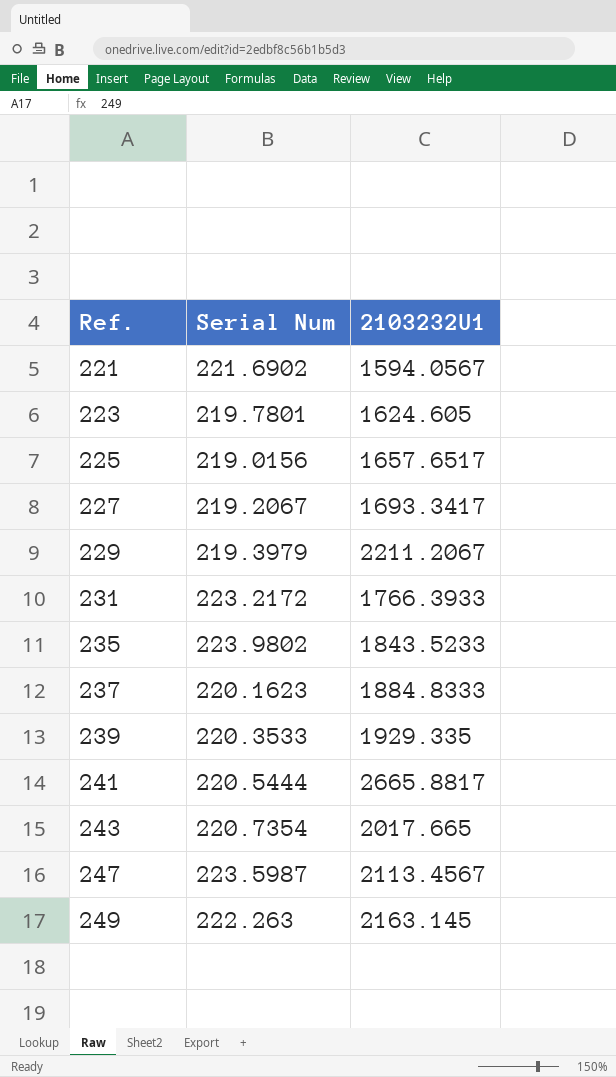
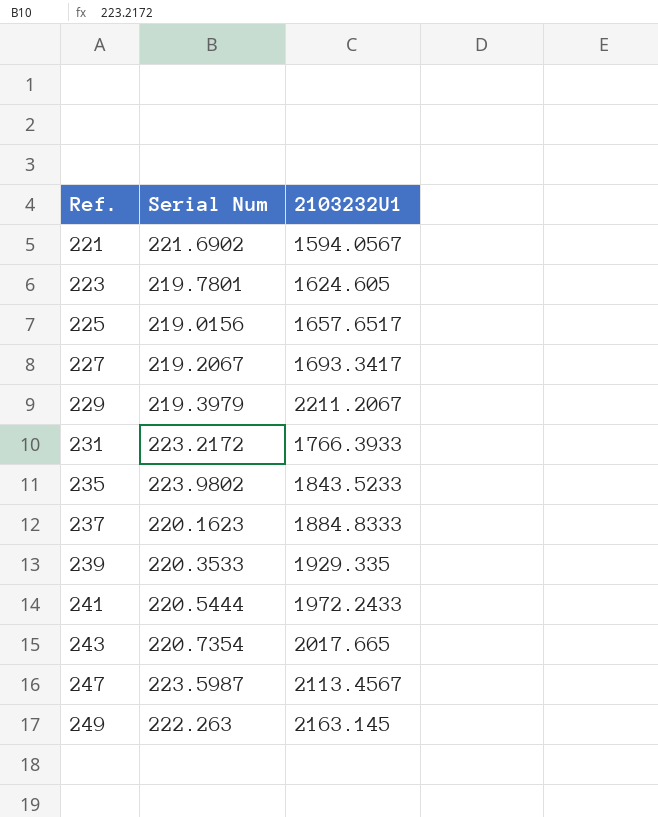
241 | 2103232U1: 2665.8817 -> 1972.2433

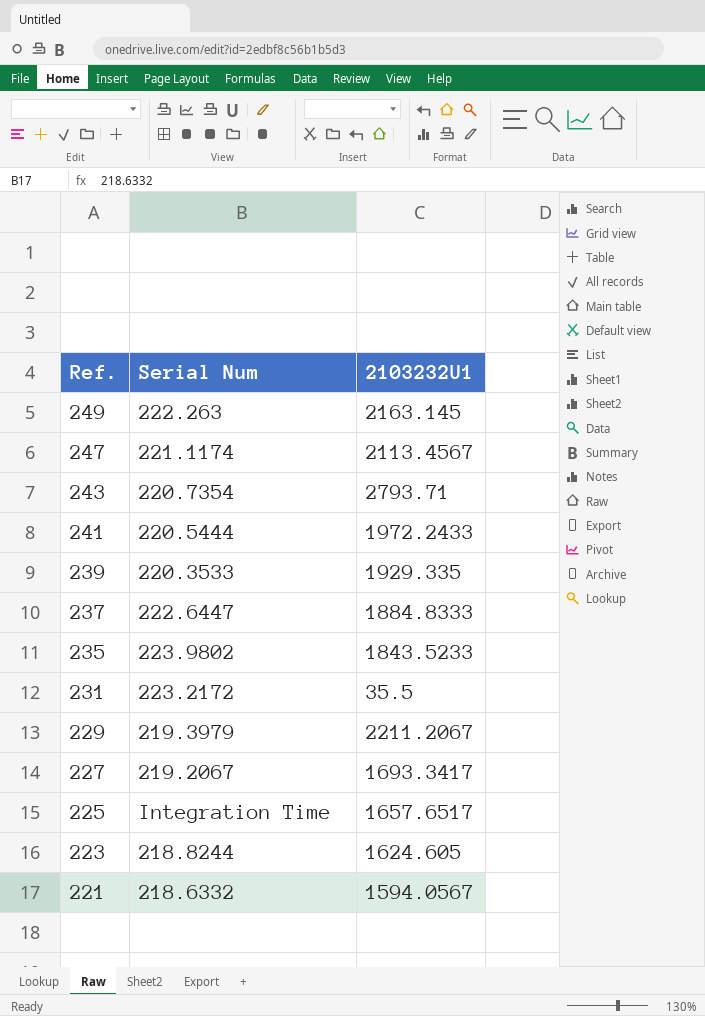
row order: Ref. ascending -> Ref. descending
247 | Serial Num: 223.5987 -> 221.1174
243 | 2103232U1: 2017.665 -> 2793.71
237 | Serial Num: 220.1623 -> 222.6447
231 | 2103232U1: 1766.3933 -> 35.5
225 | Serial Num: 219.0156 -> Integration Time
223 | Serial Num: 219.7801 -> 218.8244
221 | Serial Num: 221.6902 -> 218.6332

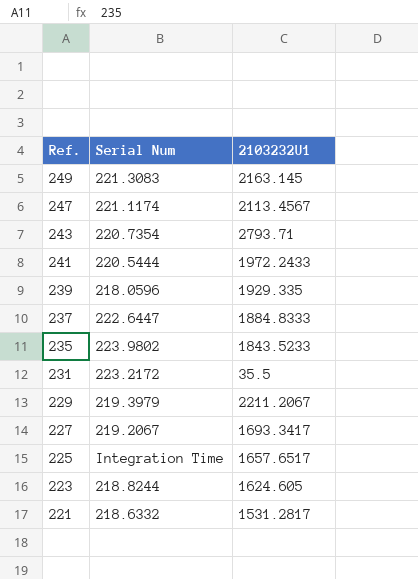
249 | Serial Num: 222.263 -> 221.3083
239 | Serial Num: 220.3533 -> 218.0596
221 | 2103232U1: 1594.0567 -> 1531.2817

